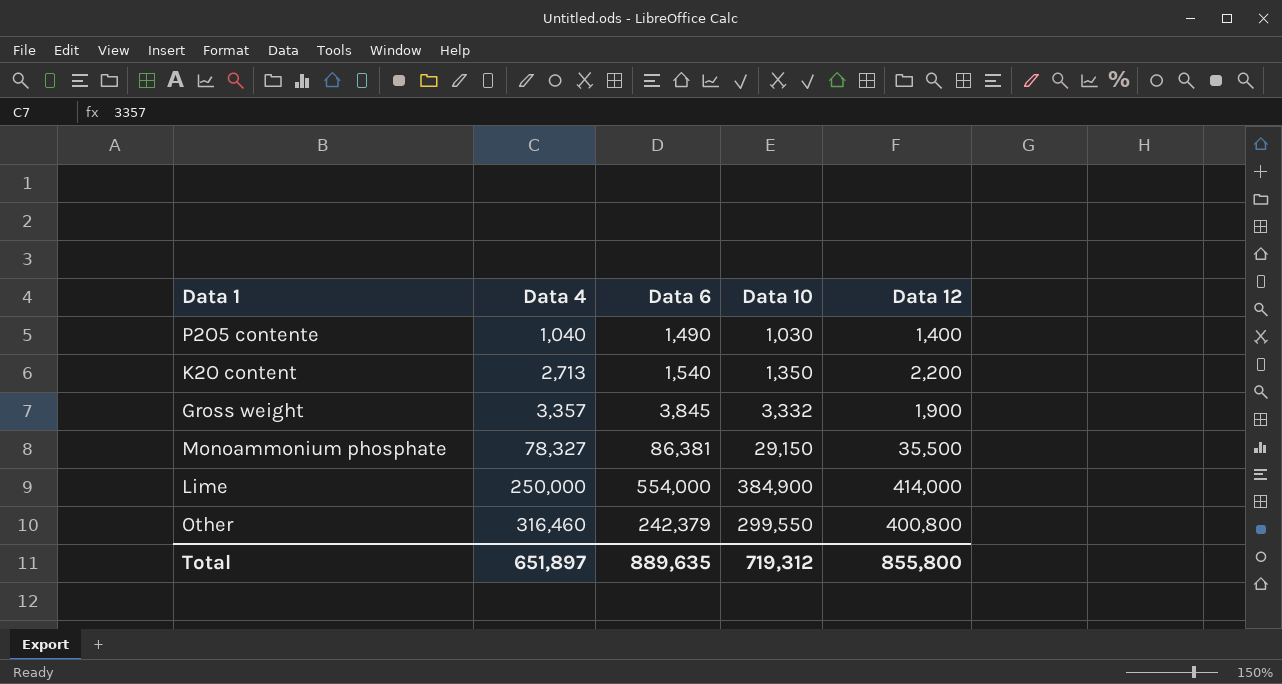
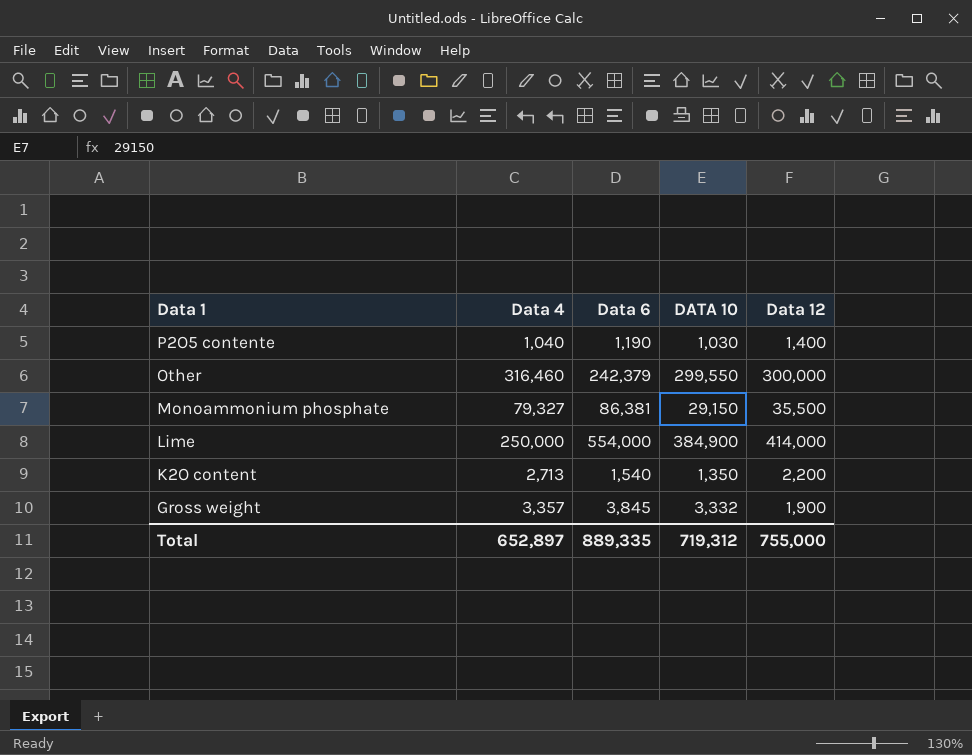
row order: Data 4 ascending -> Data 1 descending
column name: Data 10 -> DATA 10
P2O5 contente | Data 6: 1,490 -> 1,190
Other | Data 12: 400,800 -> 300,000
Monoammonium phosphate | Data 4: 78,327 -> 79,327
Total | Data 4: 651,897 -> 652,897
Total | Data 6: 889,635 -> 889,335
Total | Data 12: 855,800 -> 755,000

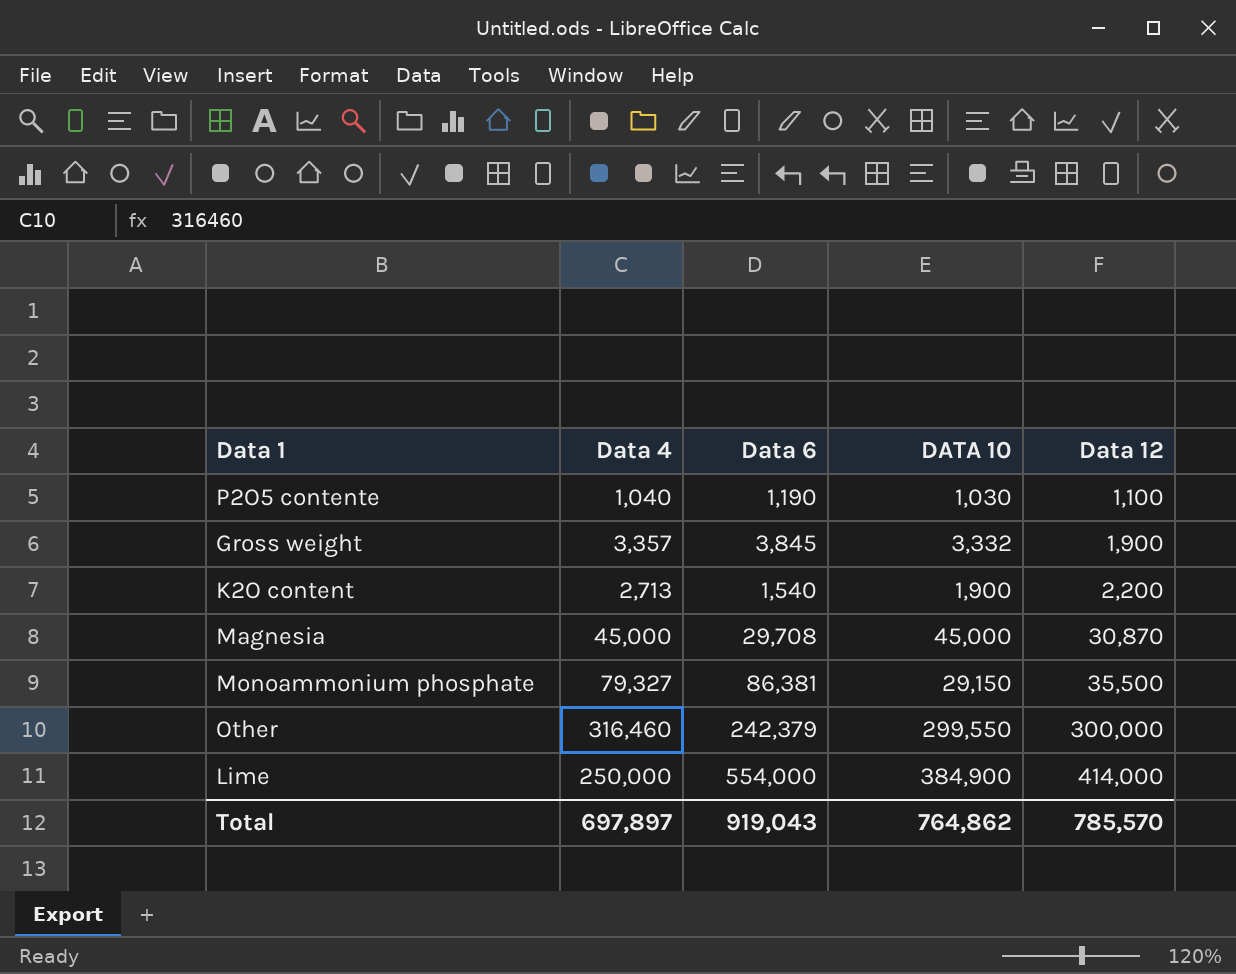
row order: Data 1 descending -> Data 12 ascending
P2O5 contente | Data 12: 1,400 -> 1,100
K2O content | DATA 10: 1,350 -> 1,900
row Magnesia: none -> 45,000 | 29,708 | 45,000 | 30,870
Total | Data 4: 652,897 -> 697,897
Total | Data 6: 889,335 -> 919,043
Total | DATA 10: 719,312 -> 764,862
Total | Data 12: 755,000 -> 785,570

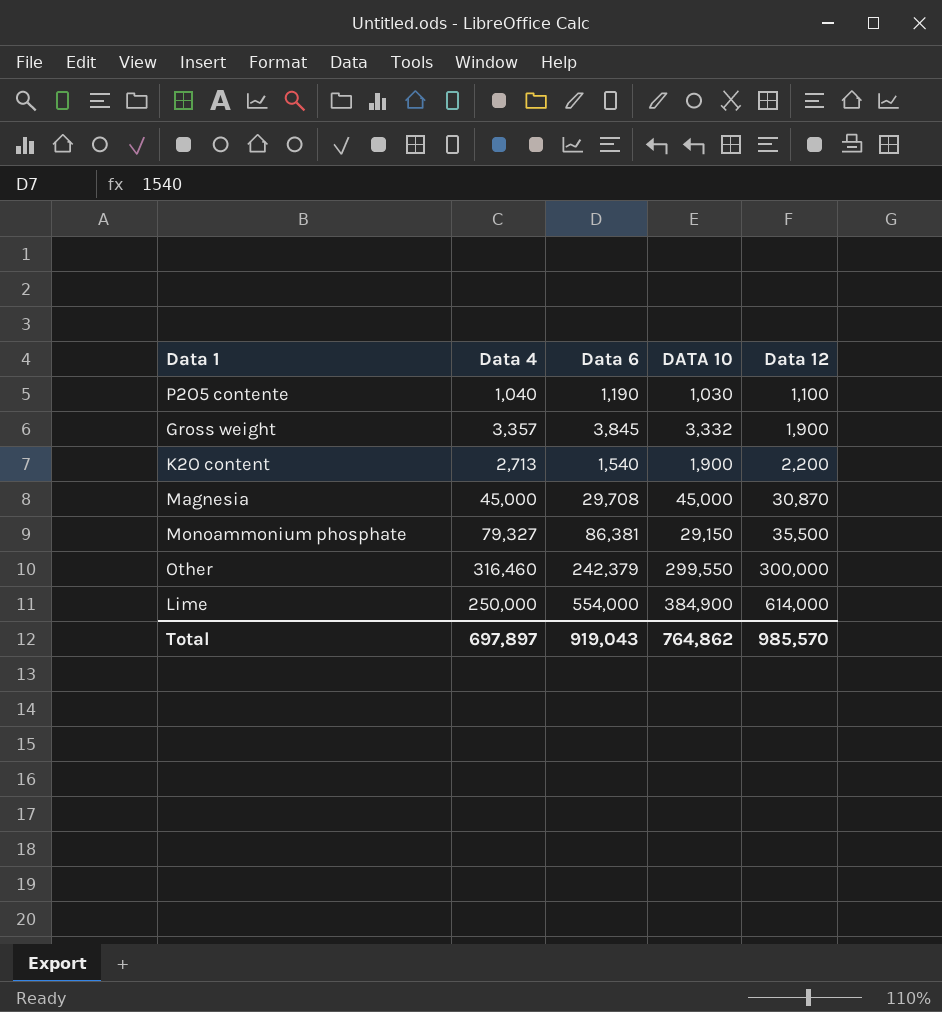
Lime | Data 12: 414,000 -> 614,000
Total | Data 12: 785,570 -> 985,570

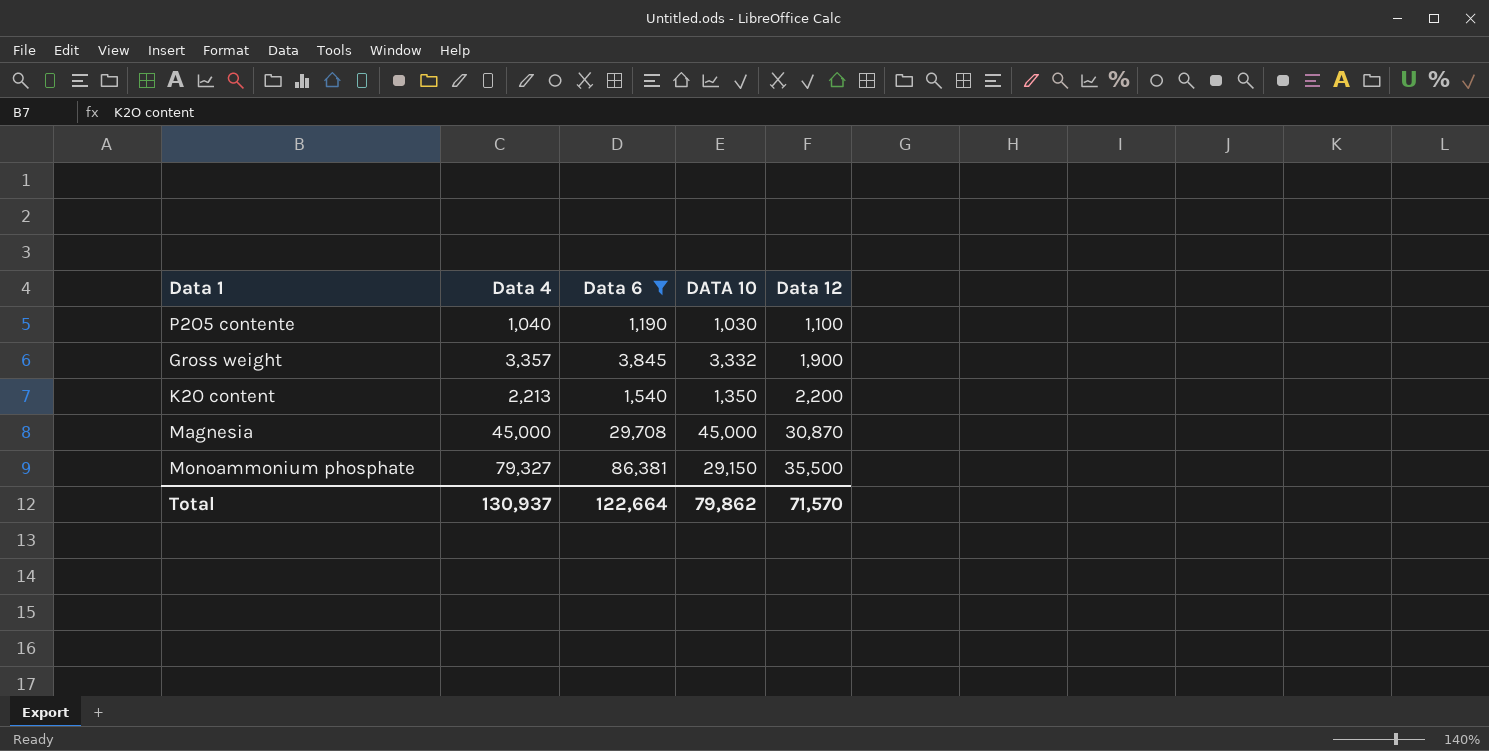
filter: none -> Data 6 <= 86,381
K2O content | Data 4: 2,713 -> 2,213
K2O content | DATA 10: 1,900 -> 1,350
Total | Data 4: 697,897 -> 130,937
Total | Data 6: 919,043 -> 122,664
Total | DATA 10: 764,862 -> 79,862
Total | Data 12: 985,570 -> 71,570

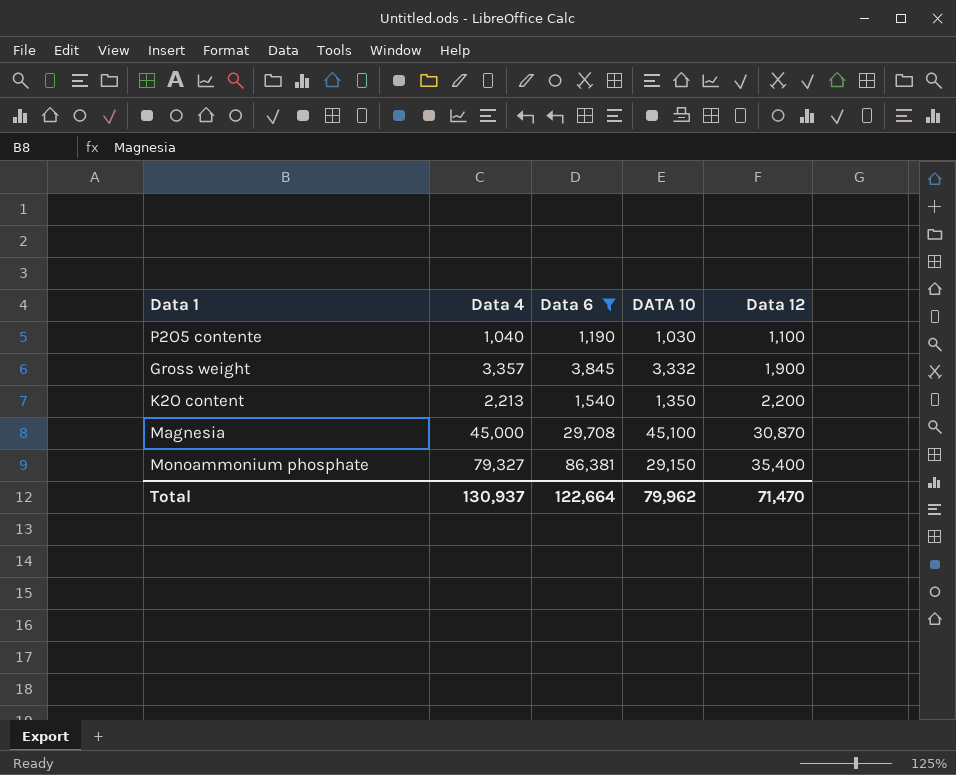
Magnesia | DATA 10: 45,000 -> 45,100
Monoammonium phosphate | Data 12: 35,500 -> 35,400
Total | DATA 10: 79,862 -> 79,962
Total | Data 12: 71,570 -> 71,470

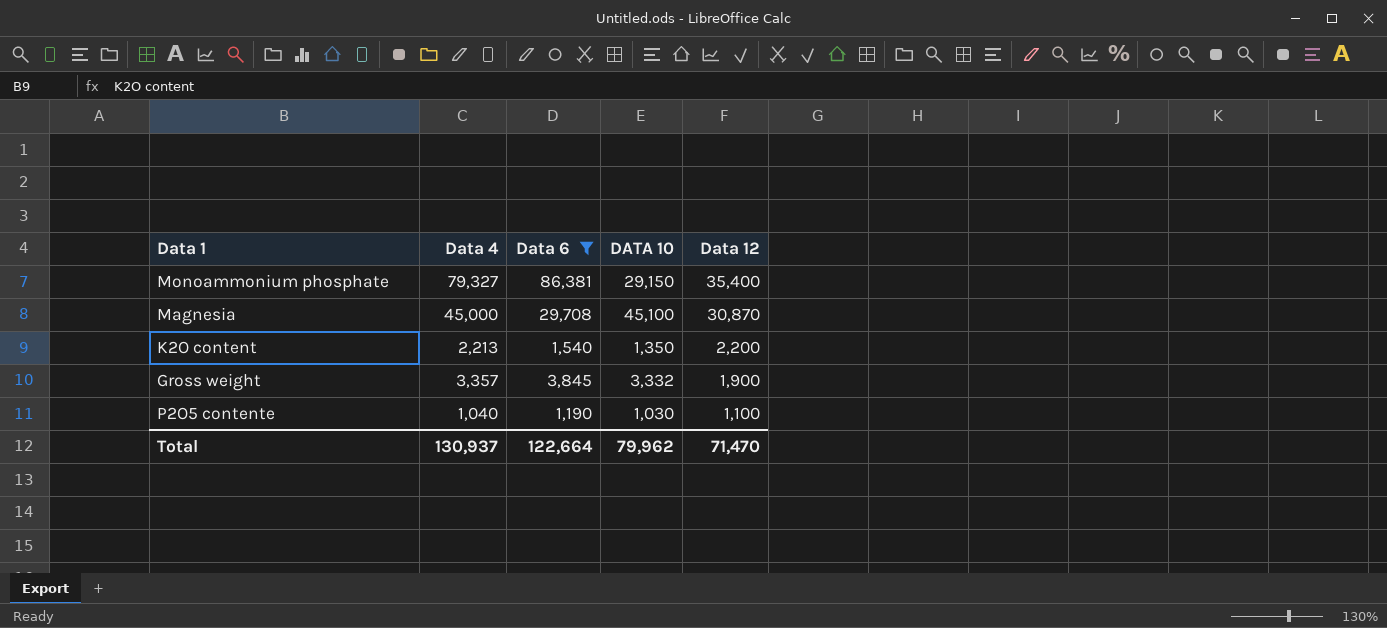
row order: Data 12 ascending -> Data 12 descending

